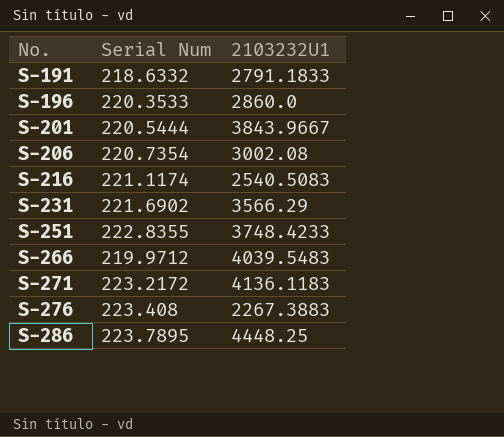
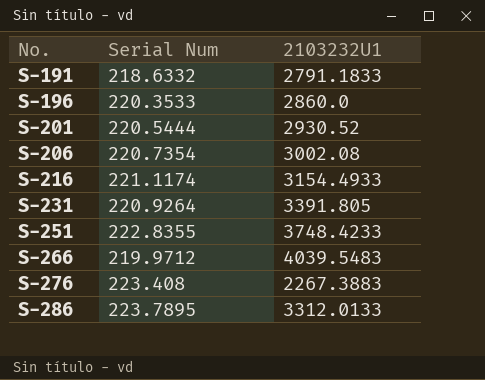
row S-271: 223.2172 | 4136.1183 -> none
S-201 | 2103232U1: 3843.9667 -> 2930.52
S-216 | 2103232U1: 2540.5083 -> 3154.4933
S-231 | Serial Num: 221.6902 -> 220.9264
S-231 | 2103232U1: 3566.29 -> 3391.805
S-286 | 2103232U1: 4448.25 -> 3312.0133

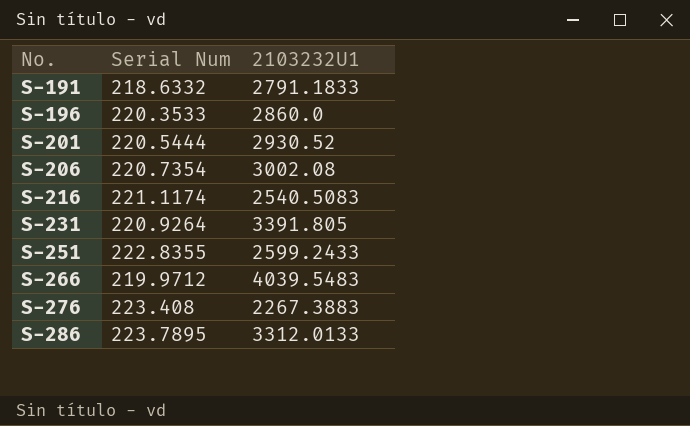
S-216 | 2103232U1: 3154.4933 -> 2540.5083
S-251 | 2103232U1: 3748.4233 -> 2599.2433

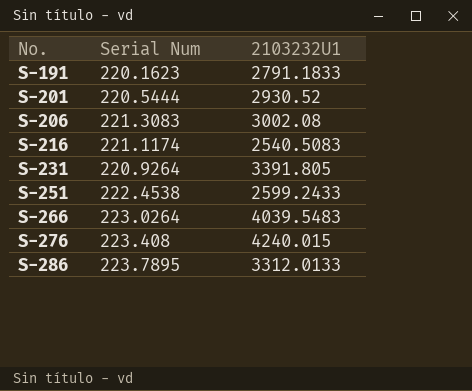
row S-196: 220.3533 | 2860.0 -> none
S-191 | Serial Num: 218.6332 -> 220.1623
S-206 | Serial Num: 220.7354 -> 221.3083
S-251 | Serial Num: 222.8355 -> 222.4538
S-266 | Serial Num: 219.9712 -> 223.0264
S-276 | 2103232U1: 2267.3883 -> 4240.015

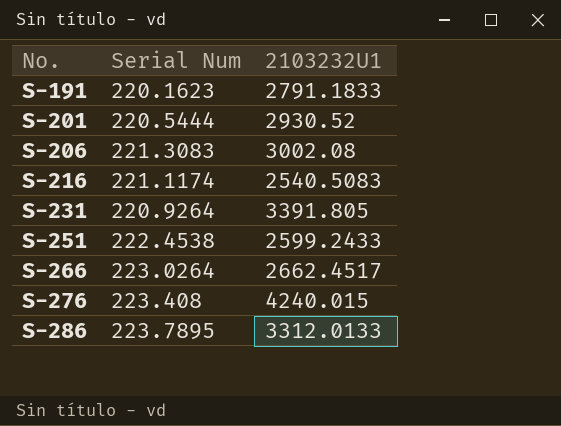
S-266 | 2103232U1: 4039.5483 -> 2662.4517

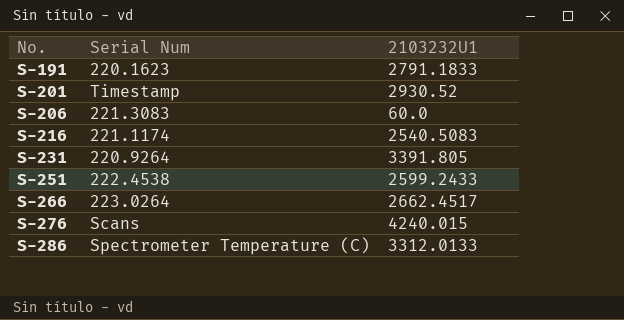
S-201 | Serial Num: 220.5444 -> Timestamp
S-206 | 2103232U1: 3002.08 -> 60.0
S-276 | Serial Num: 223.408 -> Scans
S-286 | Serial Num: 223.7895 -> Spectrometer Temperature (C)

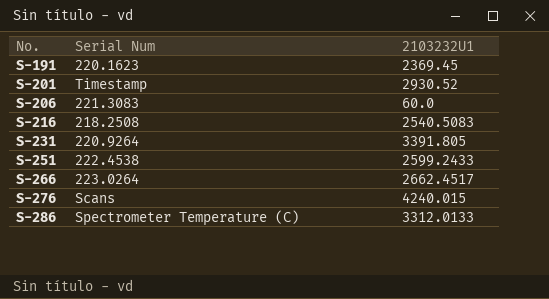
S-191 | 2103232U1: 2791.1833 -> 2369.45
S-216 | Serial Num: 221.1174 -> 218.2508

